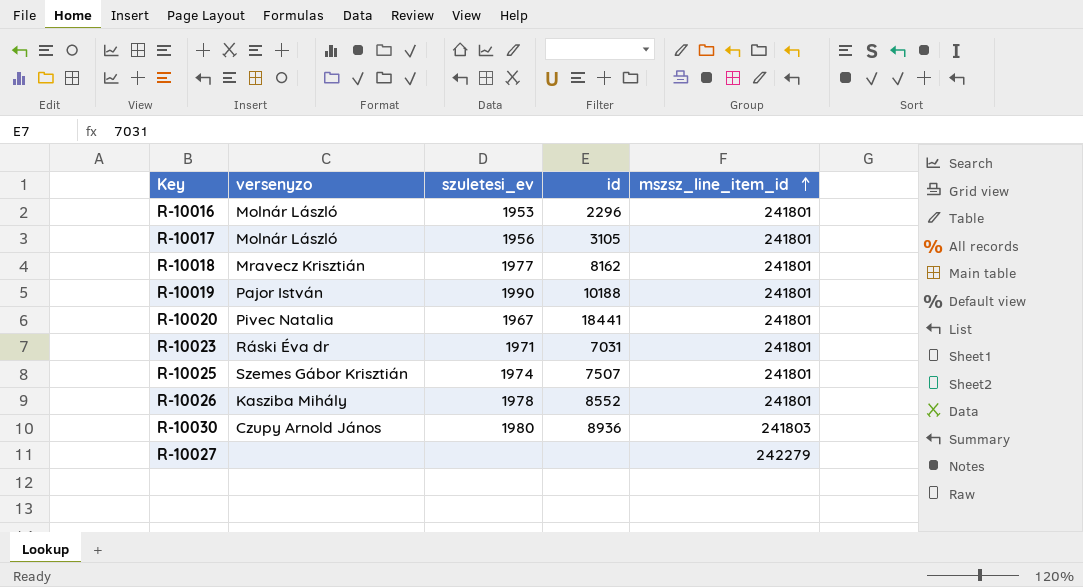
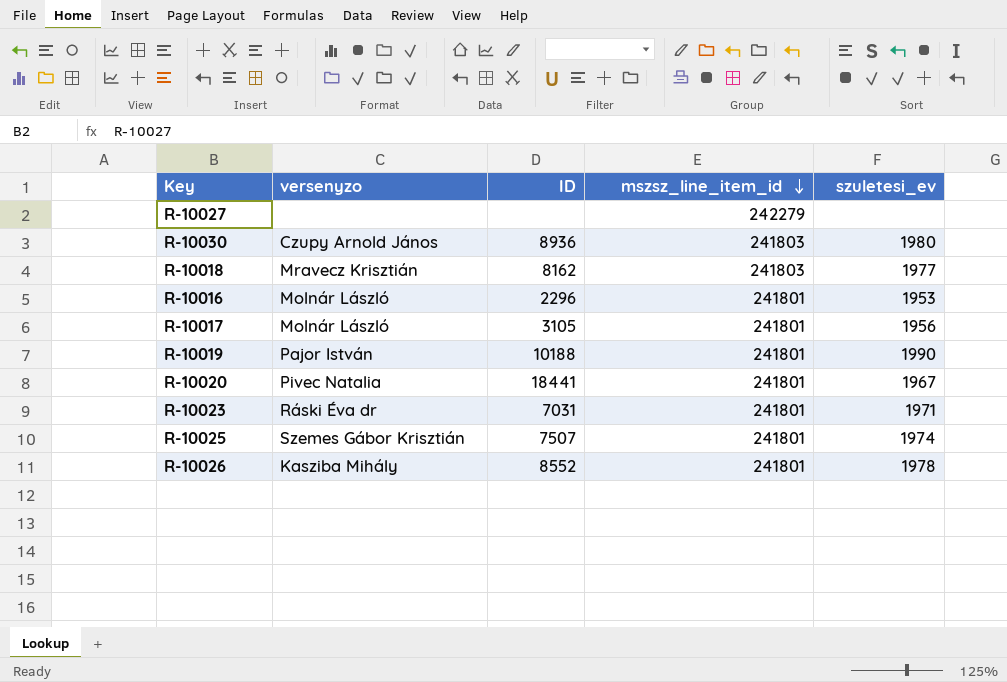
row order: mszsz_line_item_id ascending -> mszsz_line_item_id descending
column name: id -> ID
column szuletesi_ev | position: 3 -> 5
R-10018 | mszsz_line_item_id: 241801 -> 241803

